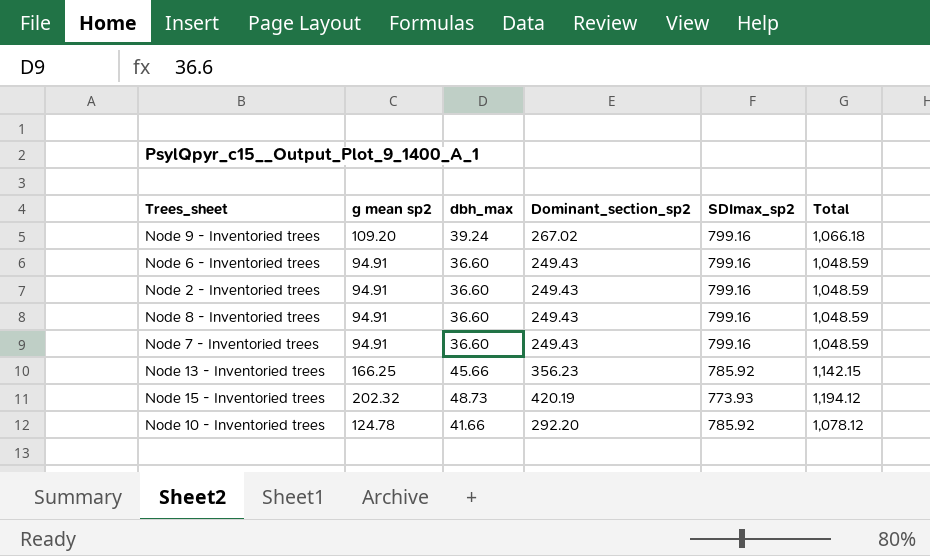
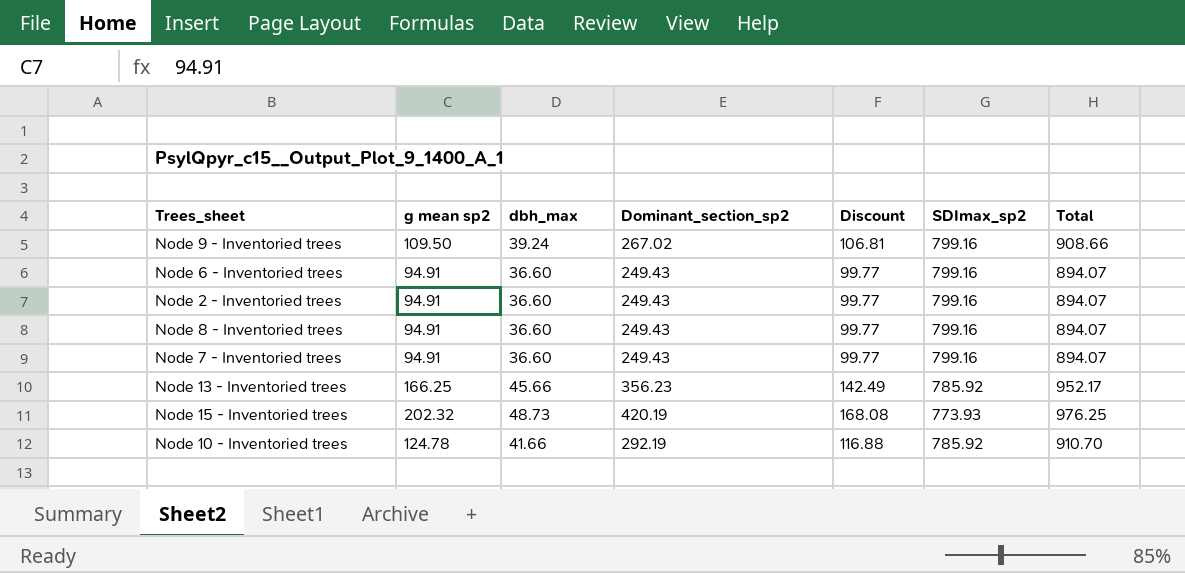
column Discount | formula: none -> [Dominant_section_sp2] * 0.4
column Total | formula: [Dominant_section_sp2] + [SDImax_sp2] -> [g mean sp2] + [SDImax_sp2]
Node 9 - Inventoried trees | g mean sp2: 109.20 -> 109.50
Node 10 - Inventoried trees | Dominant_section_sp2: 292.20 -> 292.19

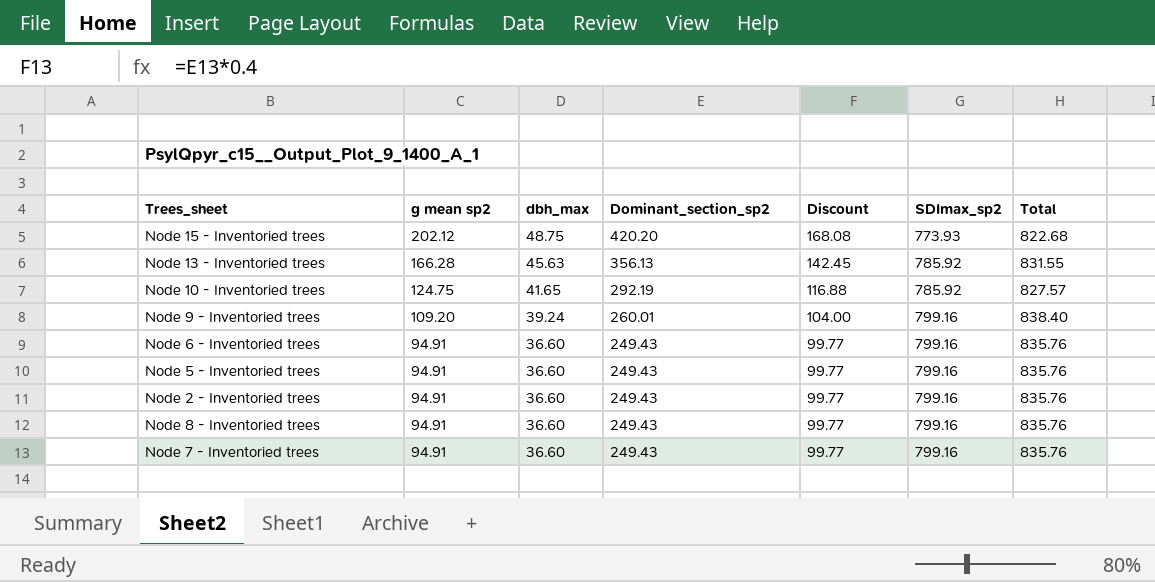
row order: none -> g mean sp2 descending
column Total | formula: [g mean sp2] + [SDImax_sp2] -> [dbh_max] + [SDImax_sp2]
Node 15 - Inventoried trees | g mean sp2: 202.32 -> 202.12
Node 15 - Inventoried trees | dbh_max: 48.73 -> 48.75
Node 15 - Inventoried trees | Dominant_section_sp2: 420.19 -> 420.20
Node 13 - Inventoried trees | g mean sp2: 166.25 -> 166.28
Node 13 - Inventoried trees | dbh_max: 45.66 -> 45.63
Node 13 - Inventoried trees | Dominant_section_sp2: 356.23 -> 356.13
Node 13 - Inventoried trees | Discount: 142.49 -> 142.45
Node 10 - Inventoried trees | g mean sp2: 124.78 -> 124.75
Node 10 - Inventoried trees | dbh_max: 41.66 -> 41.65
Node 9 - Inventoried trees | g mean sp2: 109.50 -> 109.20
Node 9 - Inventoried trees | Dominant_section_sp2: 267.02 -> 260.01
Node 9 - Inventoried trees | Discount: 106.81 -> 104.00
row Node 5 - Inventoried trees: none -> 94.91 | 36.60 | 249.43 | 99.77 | 799.16 | 835.76

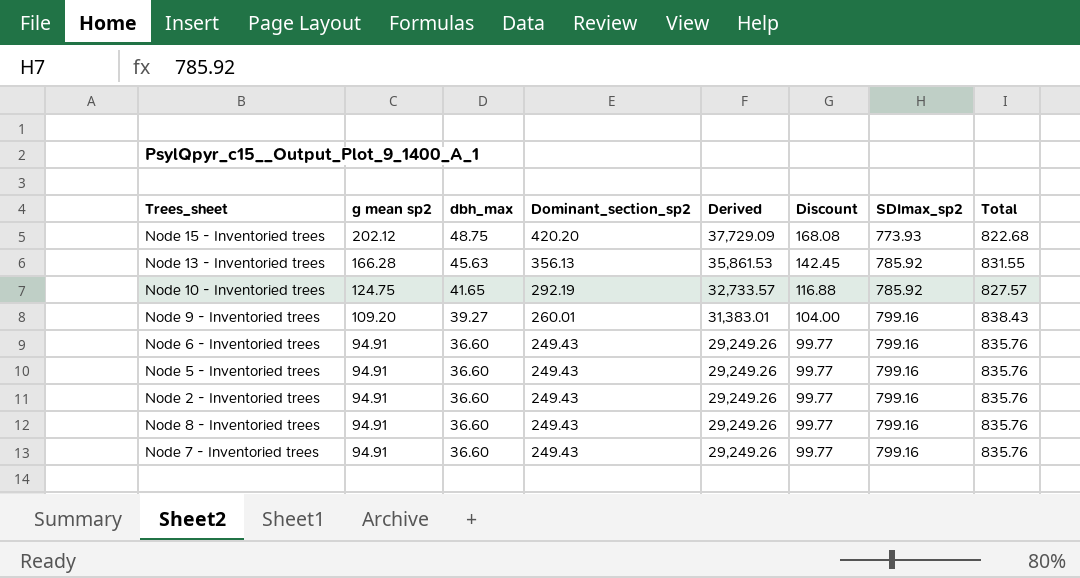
column Derived | formula: none -> [dbh_max] * [SDImax_sp2]
Node 9 - Inventoried trees | dbh_max: 39.24 -> 39.27
Node 9 - Inventoried trees | Total: 838.40 -> 838.43

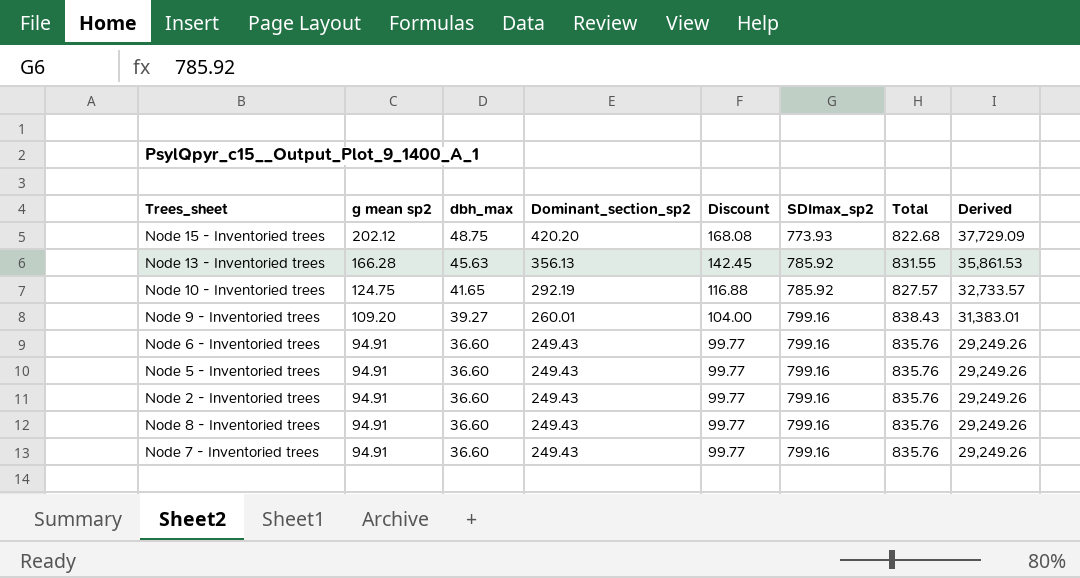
column Derived | position: 5 -> 8

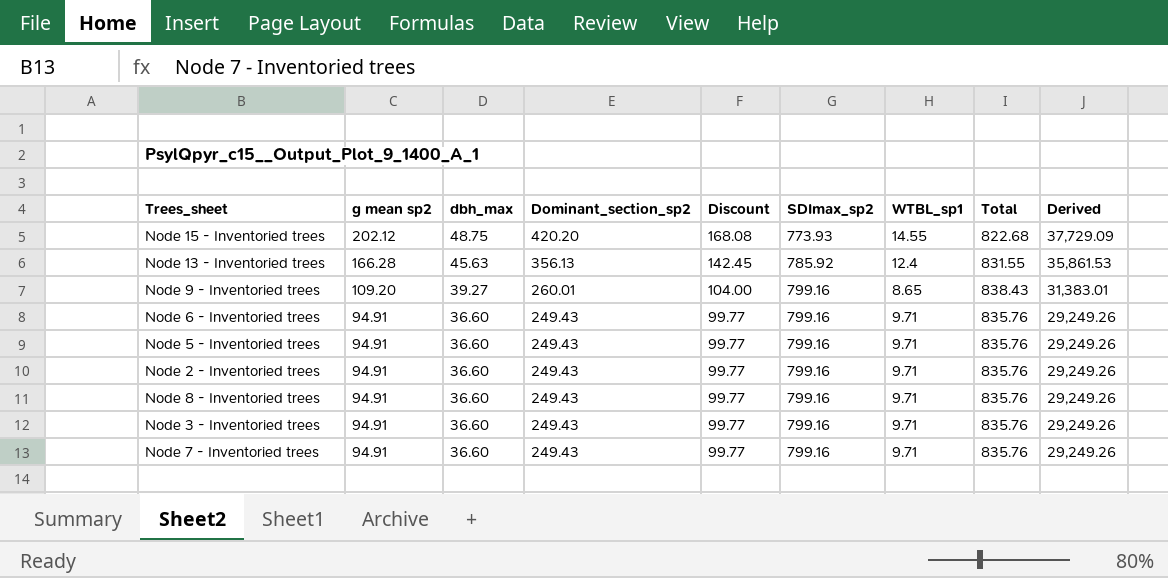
column WTBL_sp1 | position: none -> 7
row Node 10 - Inventoried trees: 124.75 | 41.65 | 292.19 | 116.88 | 785.92 | 827.57 | 32,733.57 -> none
row Node 3 - Inventoried trees: none -> 94.91 | 36.60 | 249.43 | 99.77 | 799.16 | 9.71 | 835.76 | 29,249.26

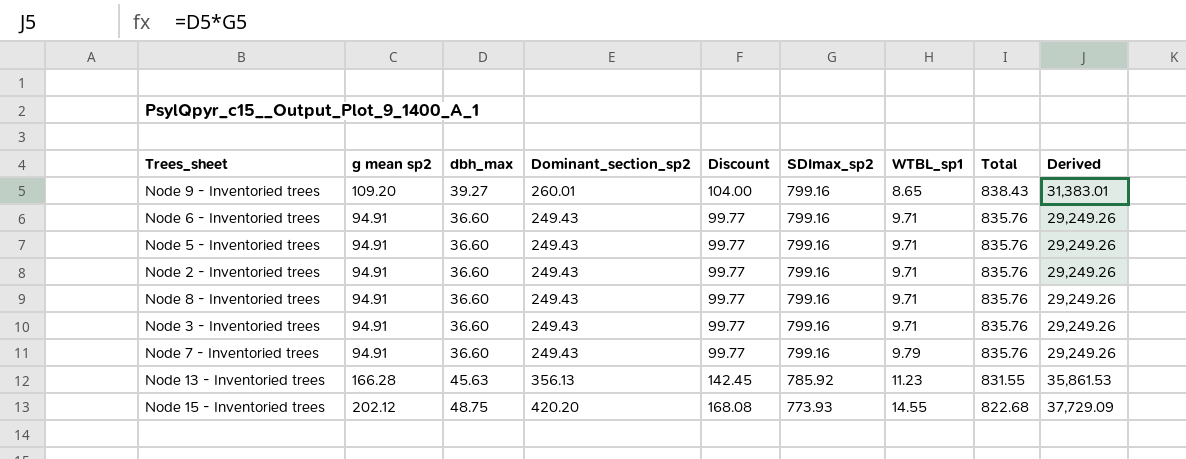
row order: g mean sp2 descending -> SDImax_sp2 descending
Node 7 - Inventoried trees | WTBL_sp1: 9.71 -> 9.79
Node 13 - Inventoried trees | WTBL_sp1: 12.4 -> 11.23

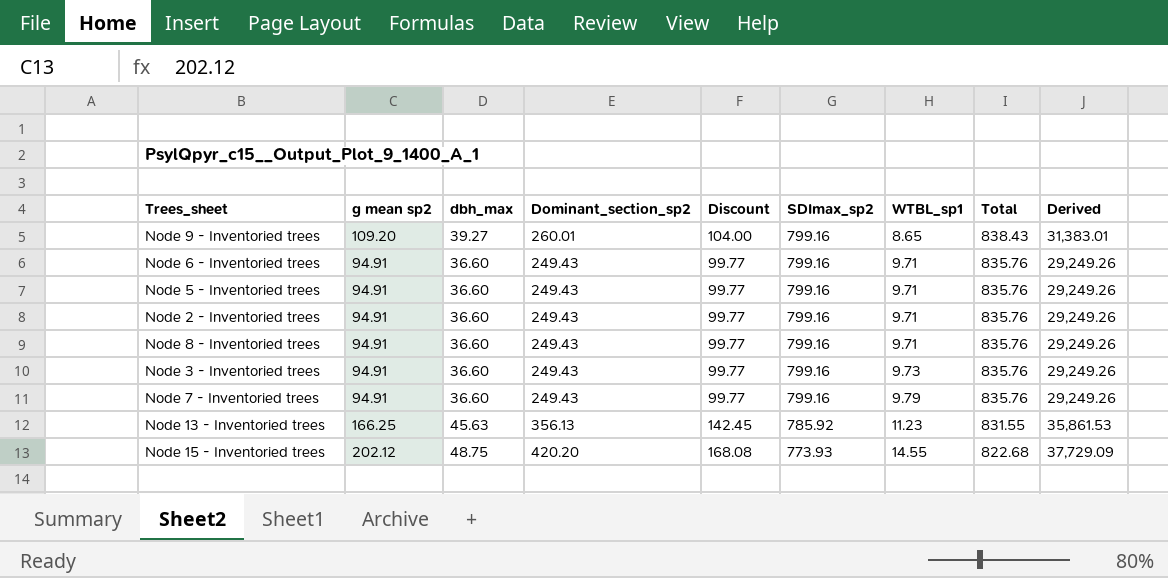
Node 3 - Inventoried trees | WTBL_sp1: 9.71 -> 9.73
Node 13 - Inventoried trees | g mean sp2: 166.28 -> 166.25

